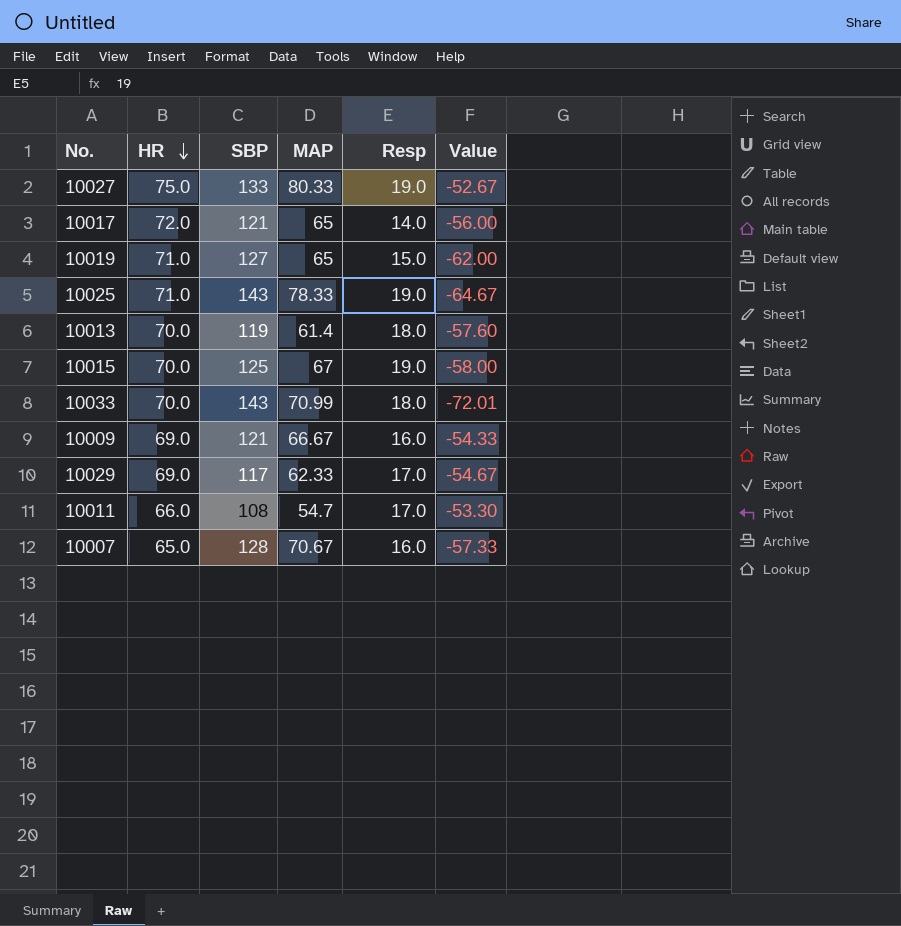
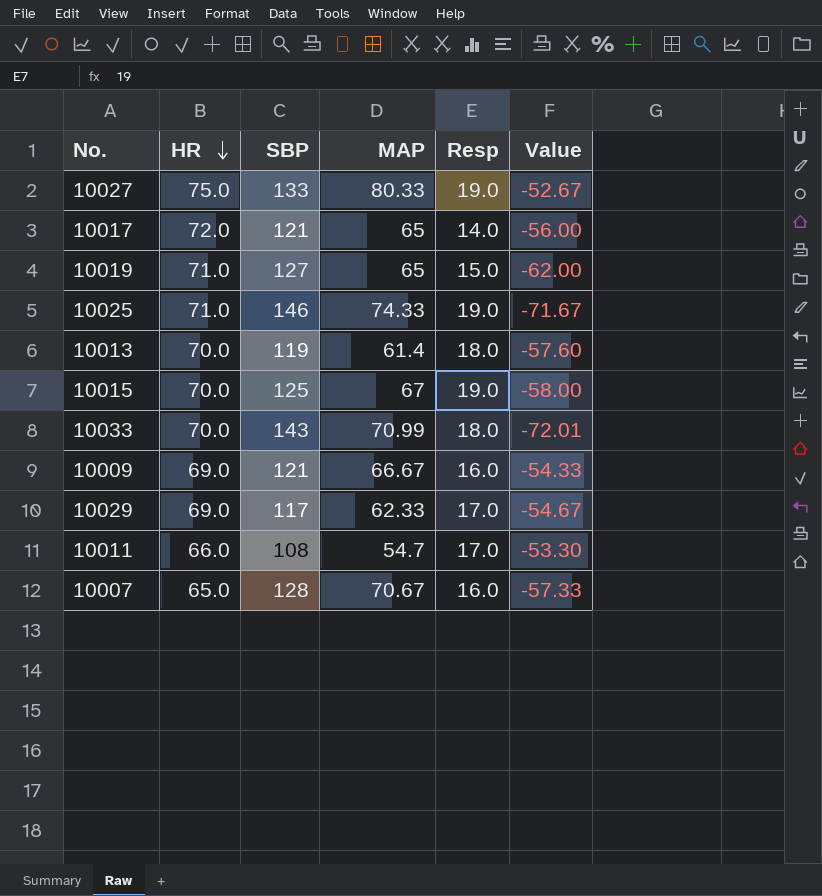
10025 | SBP: 143 -> 146
10025 | MAP: 78.33 -> 74.33
10025 | Value: -64.67 -> -71.67

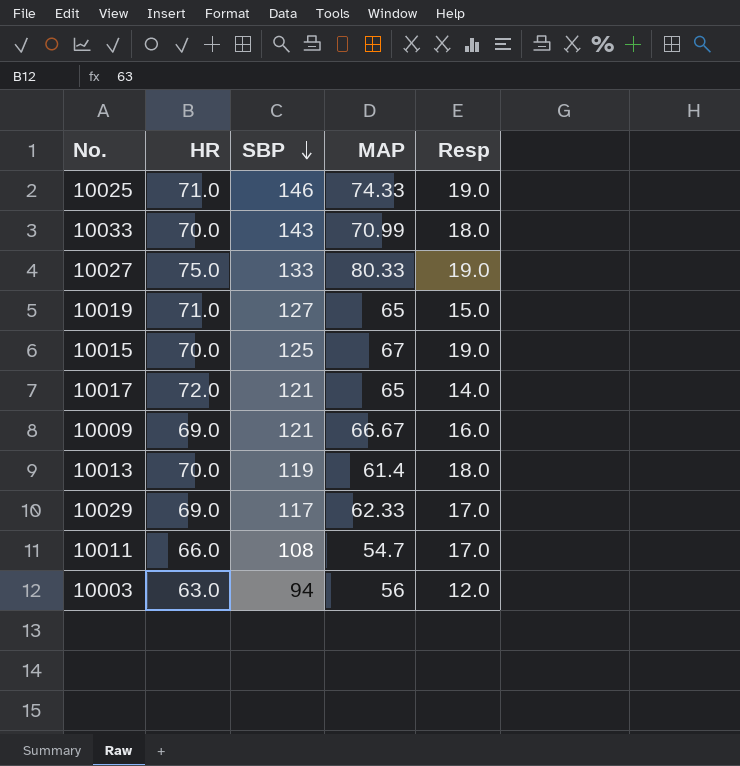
row order: HR descending -> SBP descending
column Value | formula: [MAP] - [SBP] -> none
row 10007: 65.0 | 128 | 70.67 | 16.0 | -57.33 -> none
row 10003: none -> 63.0 | 94 | 56 | 12.0

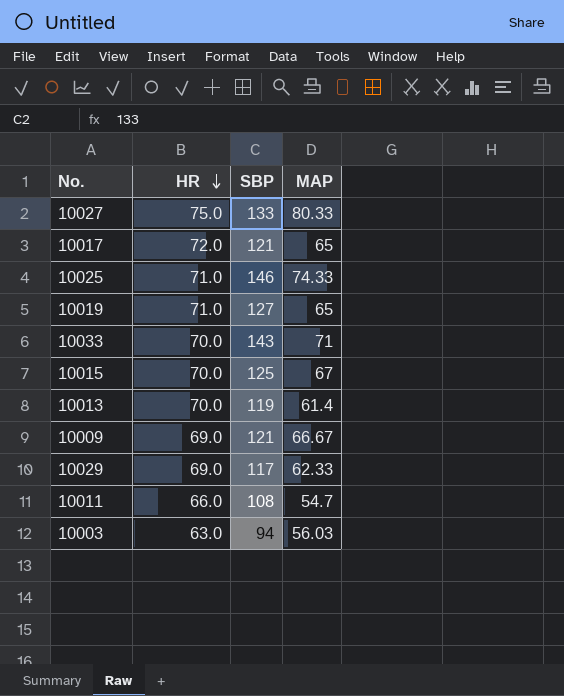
row order: SBP descending -> HR descending
column Resp | position: 5 -> none
10033 | MAP: 70.99 -> 71
10003 | MAP: 56 -> 56.03

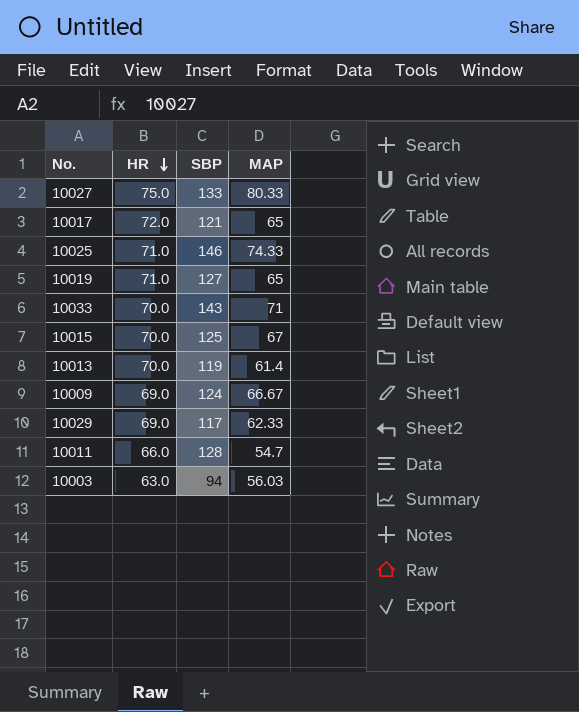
10009 | SBP: 121 -> 124
10011 | SBP: 108 -> 128

